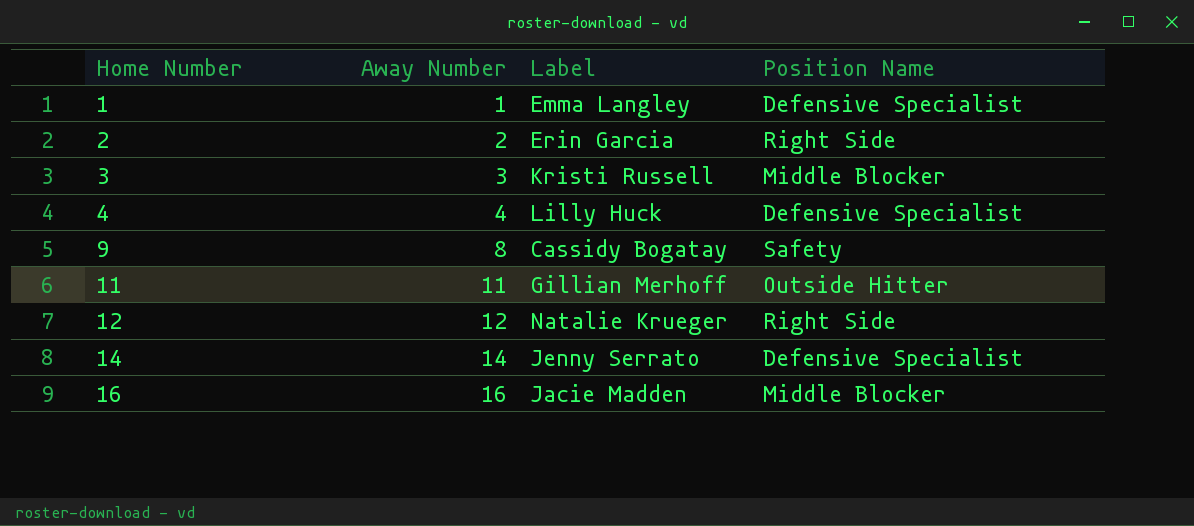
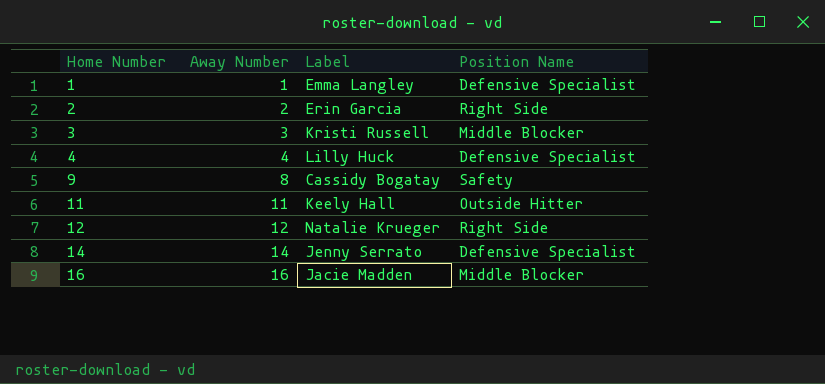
11 | Label: Gillian Merhoff -> Keely Hall

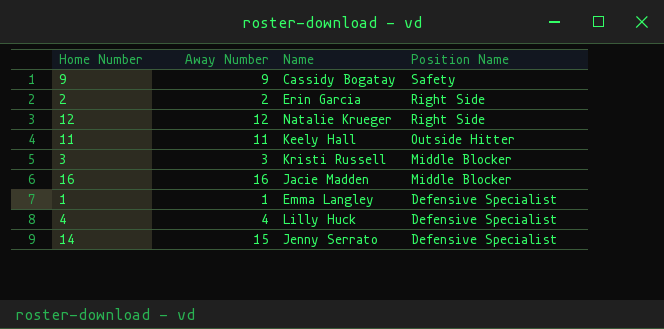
row order: Home Number ascending -> Position Name descending
column name: Label -> Name
9 | Away Number: 8 -> 9
14 | Away Number: 14 -> 15

